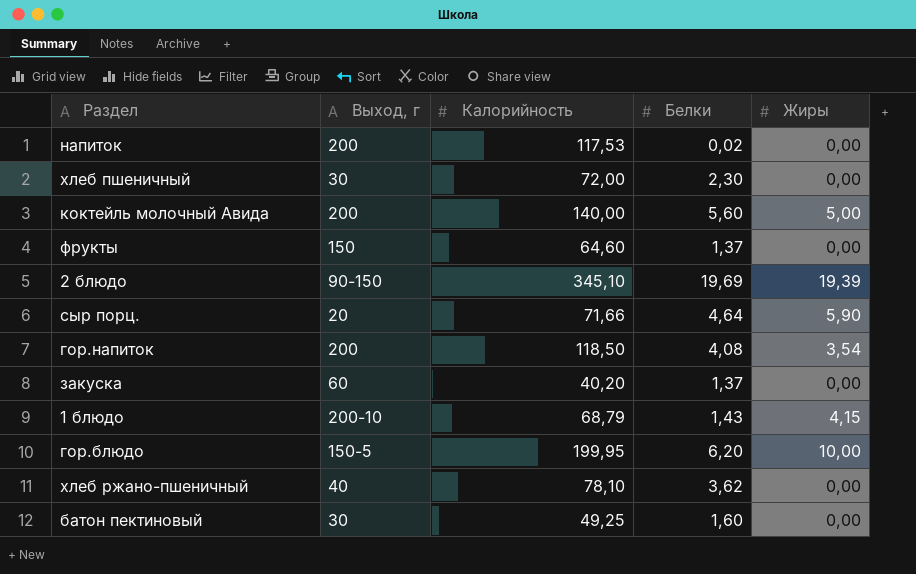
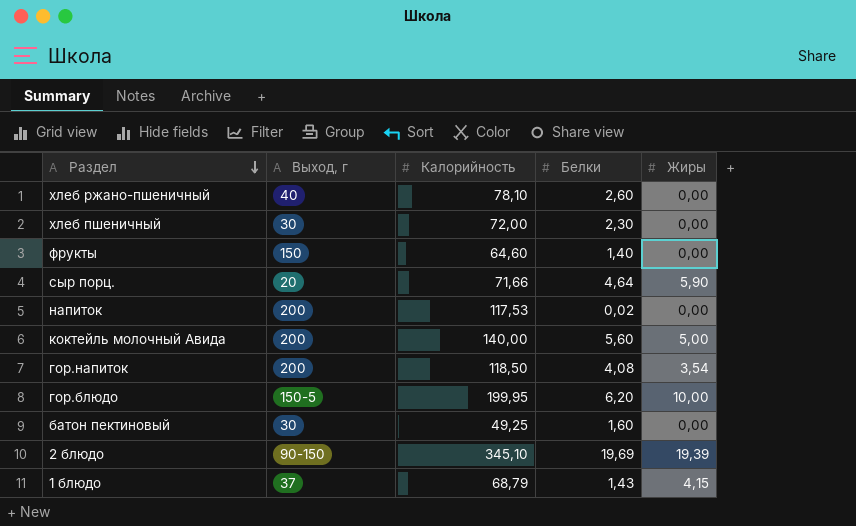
row order: none -> Раздел descending
row закуска: 60 | 40,20 | 1,37 | 0,00 -> none
хлеб ржано-пшеничный | Белки: 3,62 -> 2,60
фрукты | Белки: 1,37 -> 1,40
1 блюдо | Выход, г: 200-10 -> 37

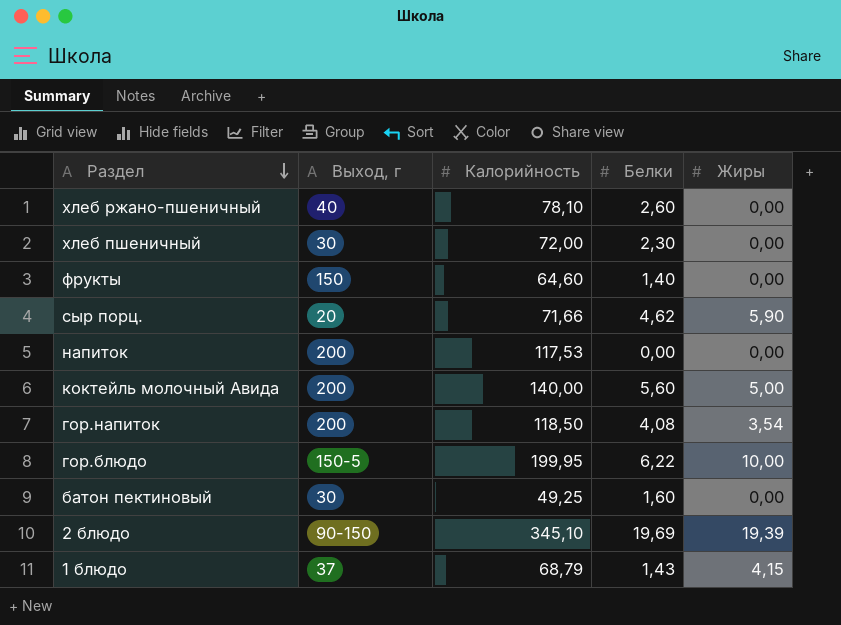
сыр порц. | Белки: 4,64 -> 4,62
напиток | Белки: 0,02 -> 0,00
гор.блюдо | Белки: 6,20 -> 6,22

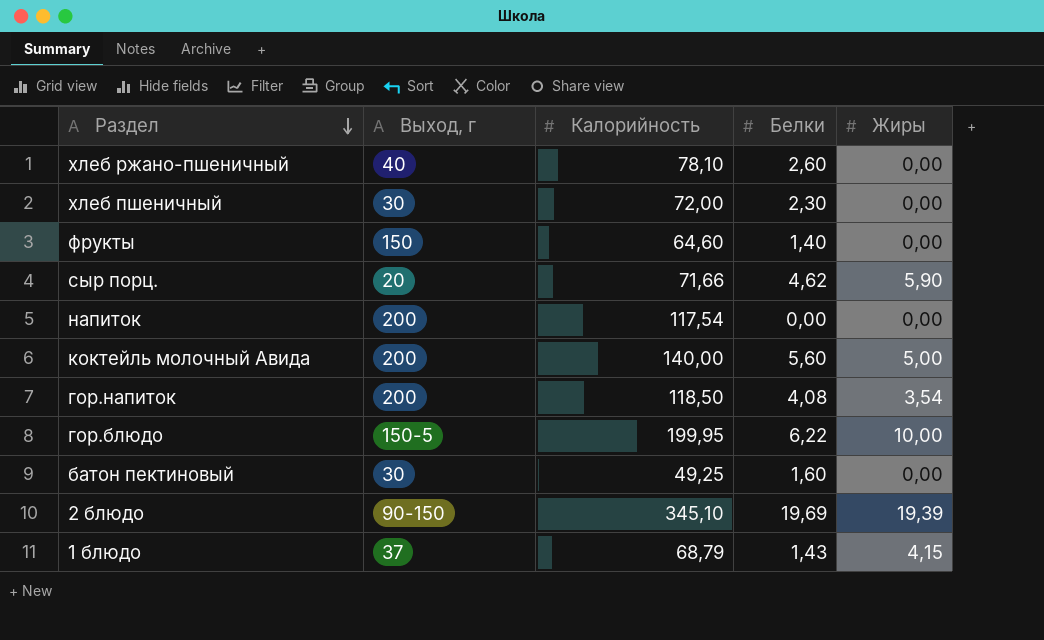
напиток | Калорийность: 117,53 -> 117,54

